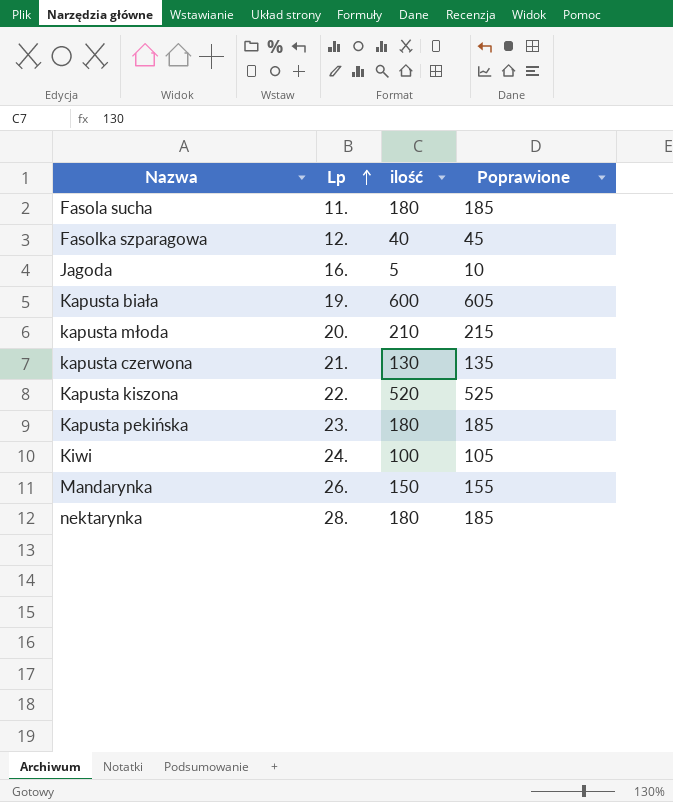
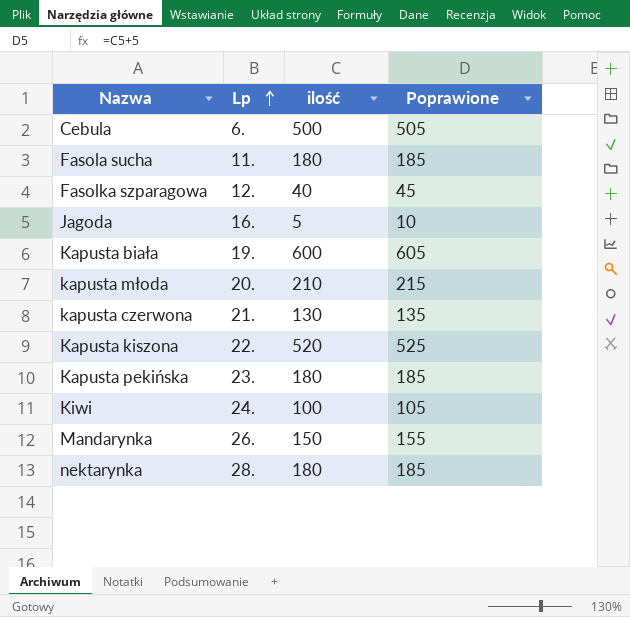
row Cebula: none -> 6. | 500 | 505

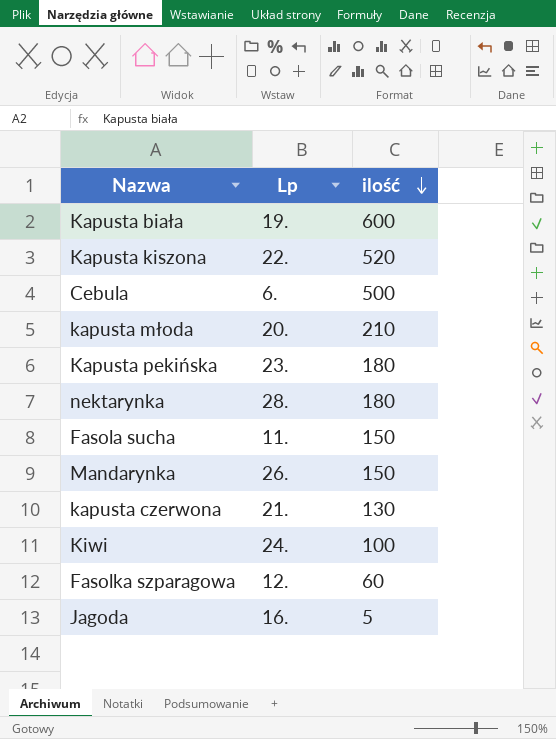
row order: Lp ascending -> ilość descending
column Poprawione | formula: [ilość] + 5 -> none
Fasola sucha | ilość: 180 -> 150
Fasolka szparagowa | ilość: 40 -> 60

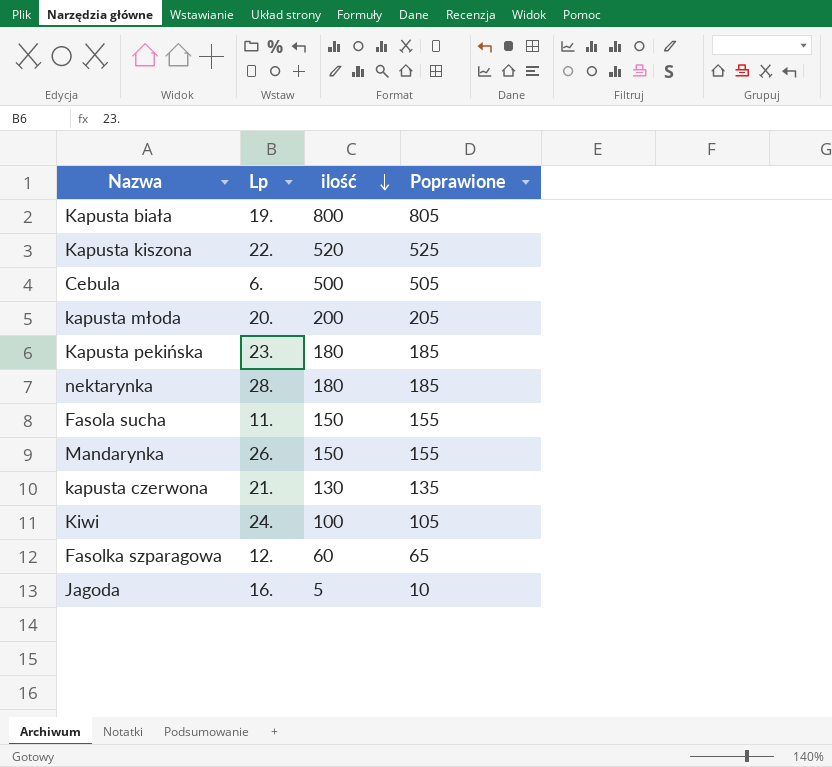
column Poprawione | formula: none -> [ilość] + 5
Kapusta biała | ilość: 600 -> 800
kapusta młoda | ilość: 210 -> 200

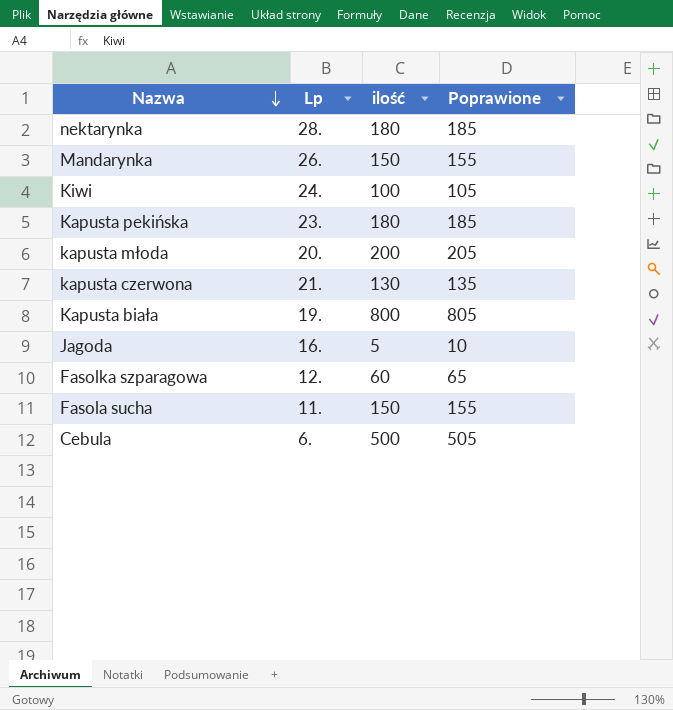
row order: ilość descending -> Nazwa descending
row Kapusta kiszona: 22. | 520 | 525 -> none

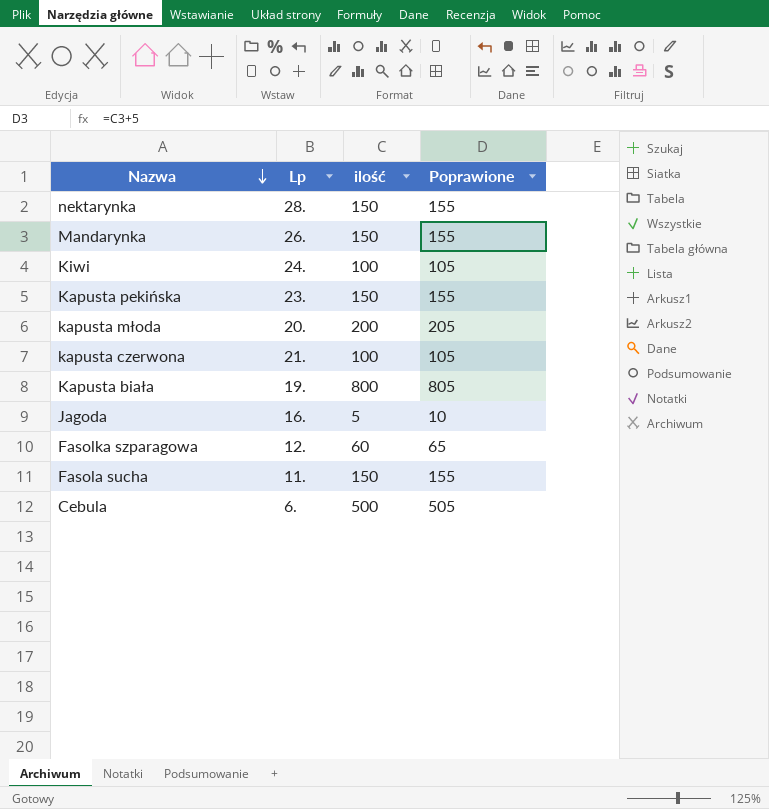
nektarynka | ilość: 180 -> 150
nektarynka | Poprawione: 185 -> 155
Kapusta pekińska | ilość: 180 -> 150
Kapusta pekińska | Poprawione: 185 -> 155
kapusta czerwona | ilość: 130 -> 100
kapusta czerwona | Poprawione: 135 -> 105

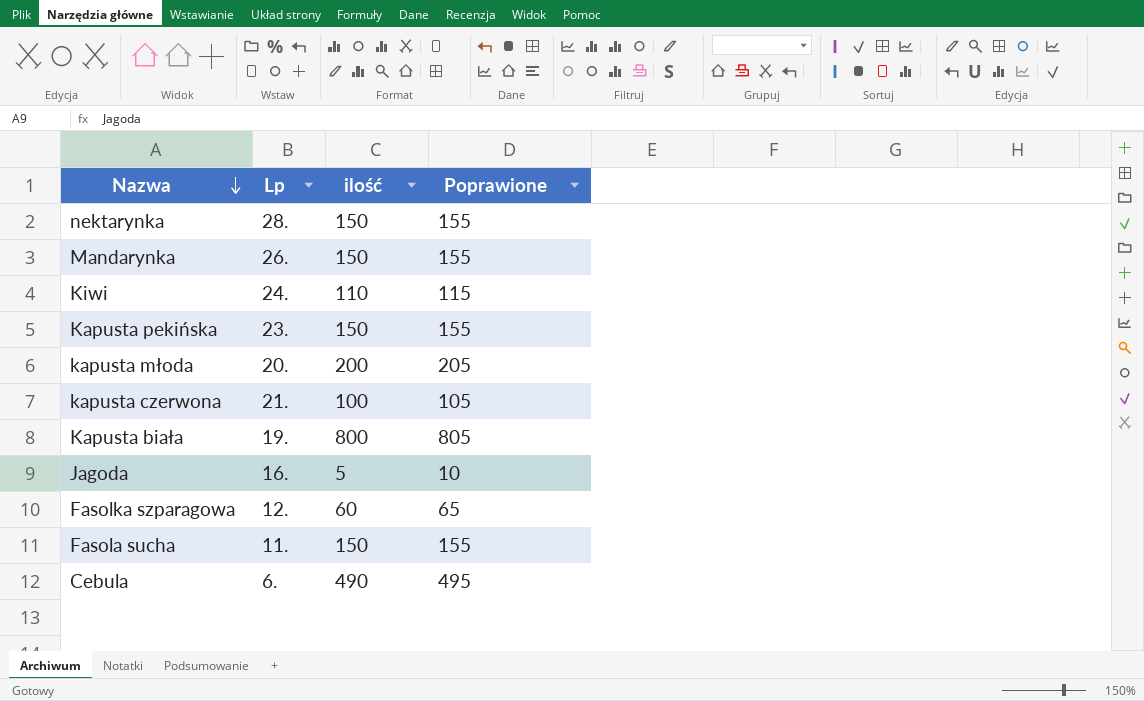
Kiwi | ilość: 100 -> 110
Kiwi | Poprawione: 105 -> 115
Cebula | ilość: 500 -> 490
Cebula | Poprawione: 505 -> 495

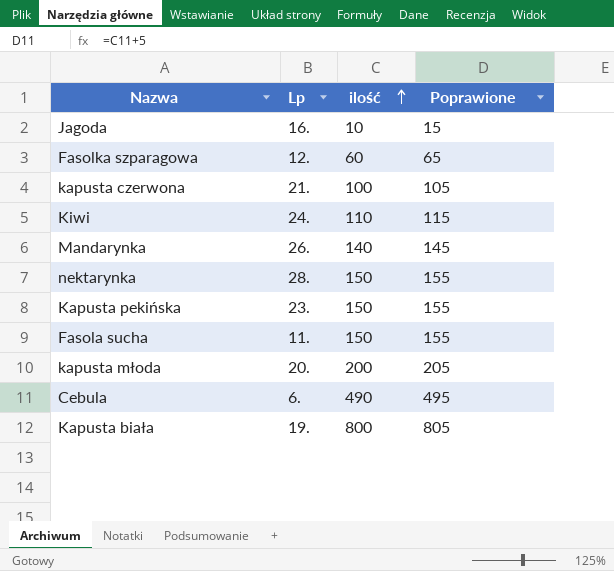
row order: Nazwa descending -> ilość ascending
Jagoda | ilość: 5 -> 10
Jagoda | Poprawione: 10 -> 15
Mandarynka | ilość: 150 -> 140
Mandarynka | Poprawione: 155 -> 145

